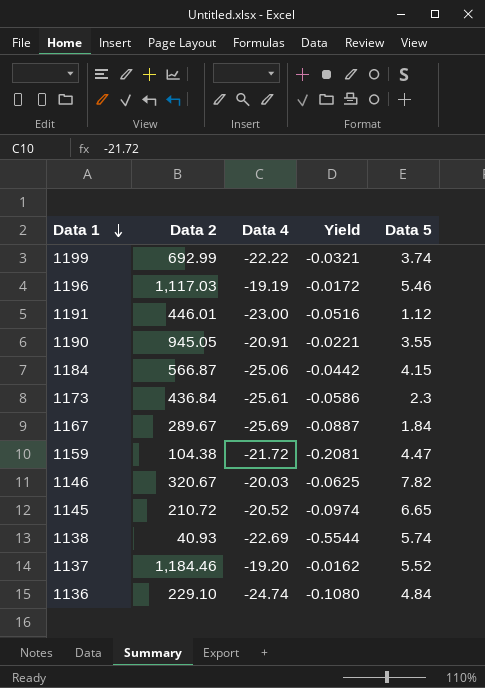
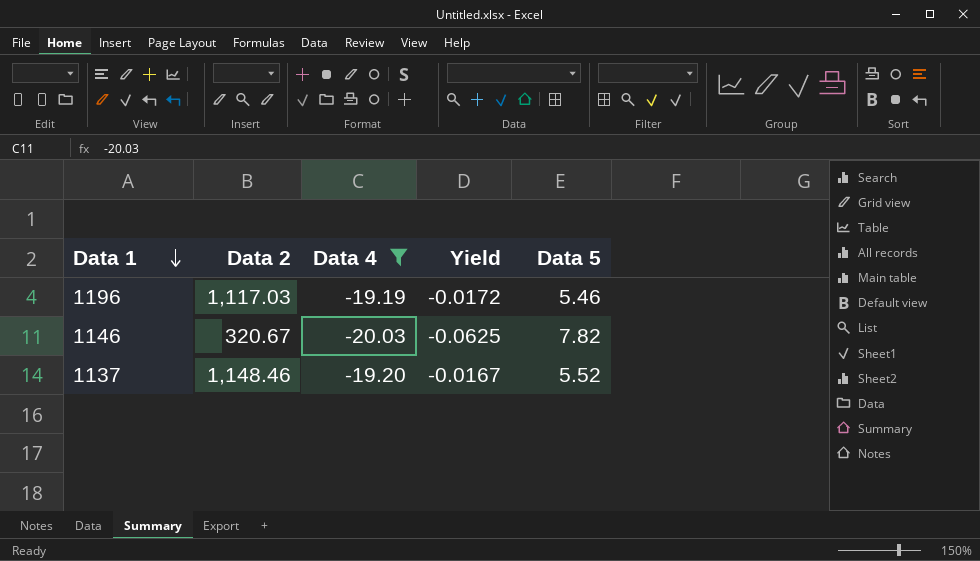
filter: none -> Data 4 >= -20.03
1137 | Data 2: 1,184.46 -> 1,148.46
1137 | Yield: -0.0162 -> -0.0167

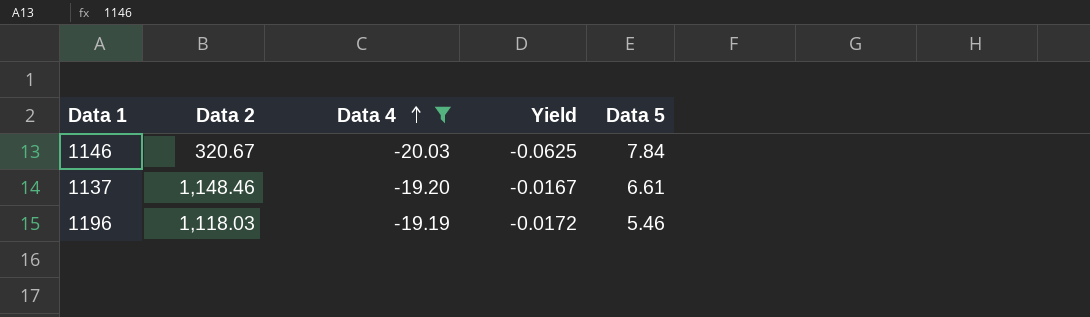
row order: Data 1 descending -> Data 4 ascending
1146 | Data 5: 7.82 -> 7.84
1137 | Data 5: 5.52 -> 6.61
1196 | Data 2: 1,117.03 -> 1,118.03

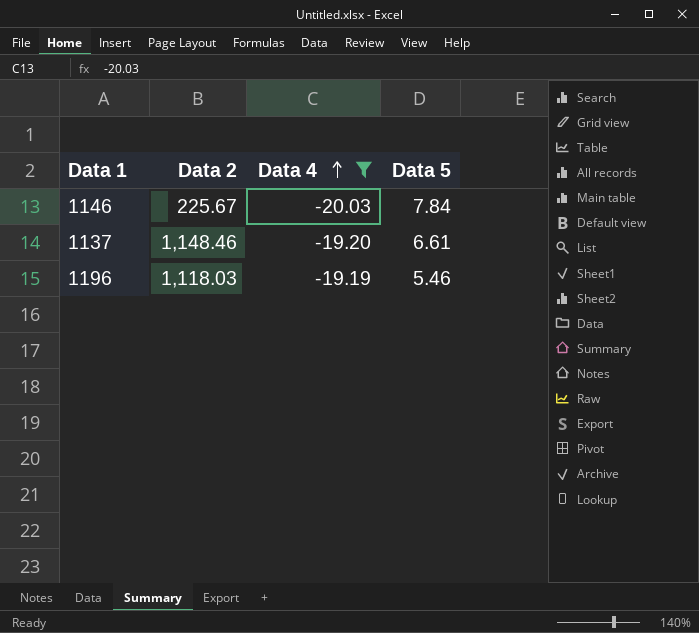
column Yield | formula: [Data 4] / [Data 2] -> none
1146 | Data 2: 320.67 -> 225.67

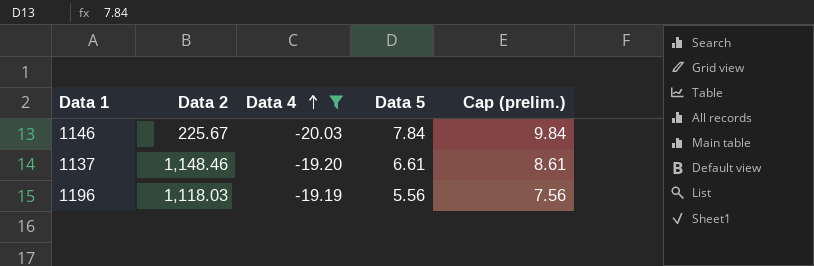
column Cap (prelim.) | formula: none -> [Data 5] + 2
1196 | Data 5: 5.46 -> 5.56

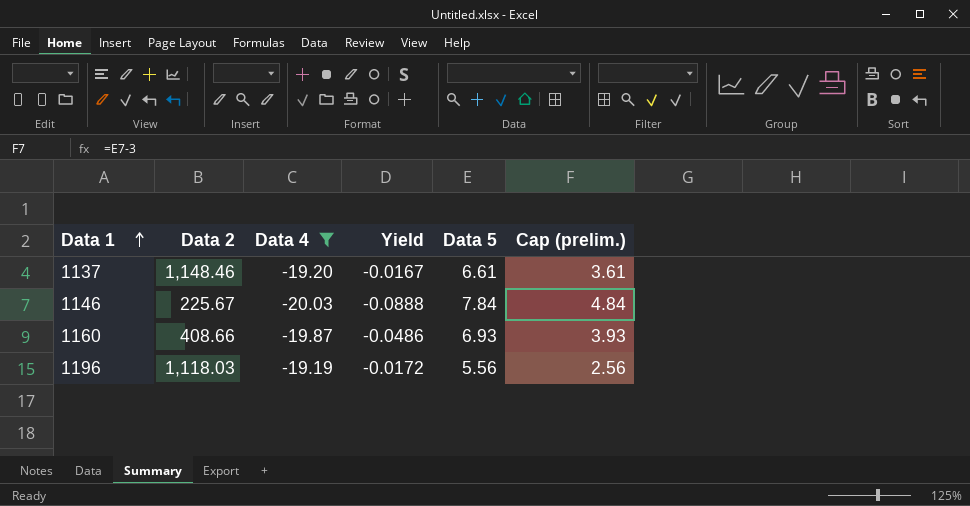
row order: Data 4 ascending -> Data 1 ascending
column Yield | formula: none -> [Data 4] / [Data 2]
column Cap (prelim.) | formula: [Data 5] + 2 -> [Data 5] - 3
row 1160: none -> 408.66 | -19.87 | -0.0486 | 6.93 | 3.93

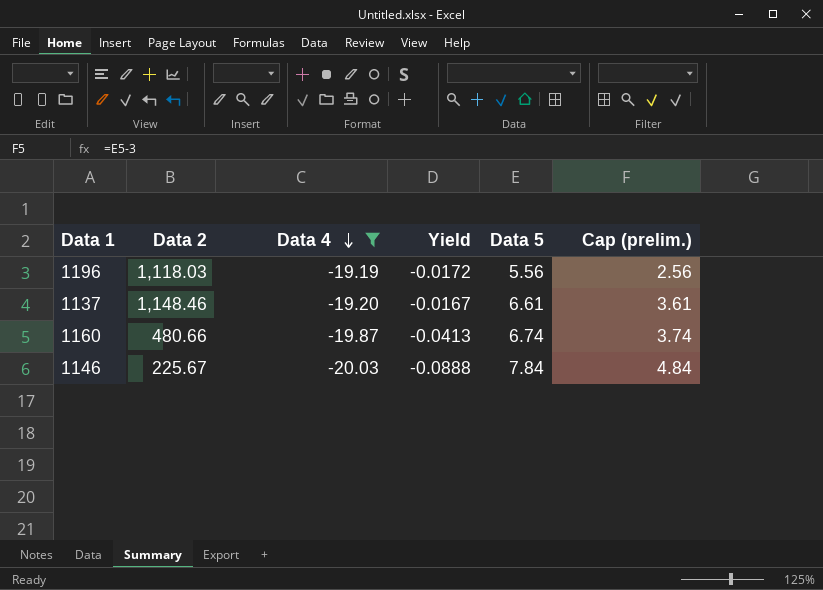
row order: Data 1 ascending -> Data 4 descending
1160 | Data 2: 408.66 -> 480.66
1160 | Yield: -0.0486 -> -0.0413
1160 | Data 5: 6.93 -> 6.74
1160 | Cap (prelim.): 3.93 -> 3.74

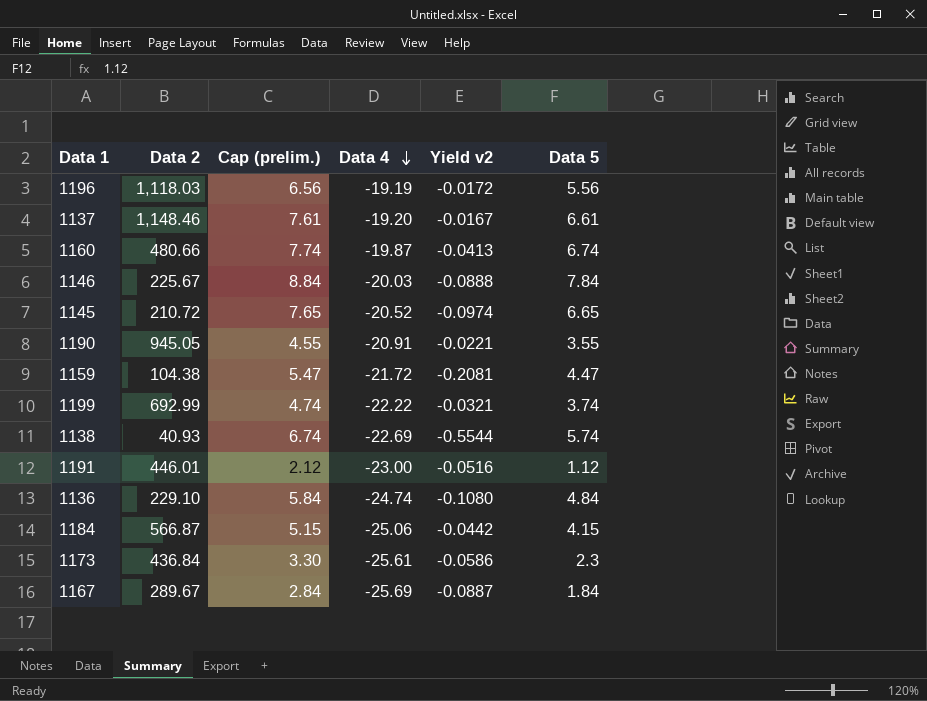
filter: Data 4 >= -20.03 -> none
column Cap (prelim.) | formula: [Data 5] - 3 -> [Data 5] + 1
column Cap (prelim.) | position: 6 -> 3
column name: Yield -> Yield v2

